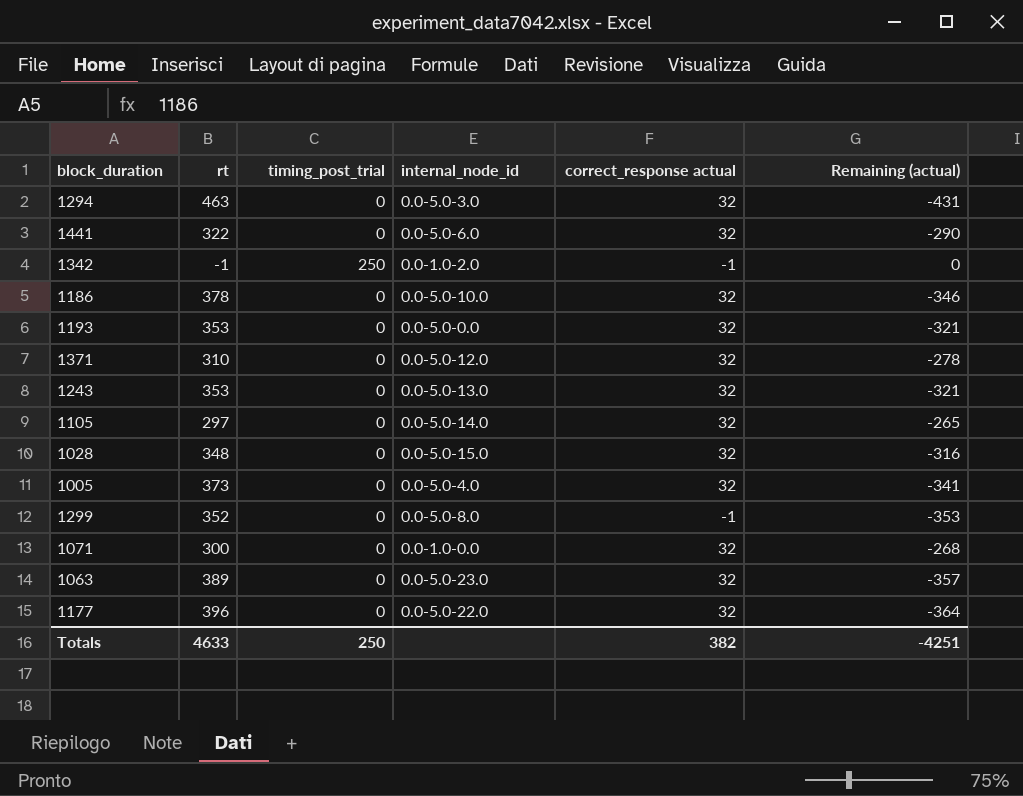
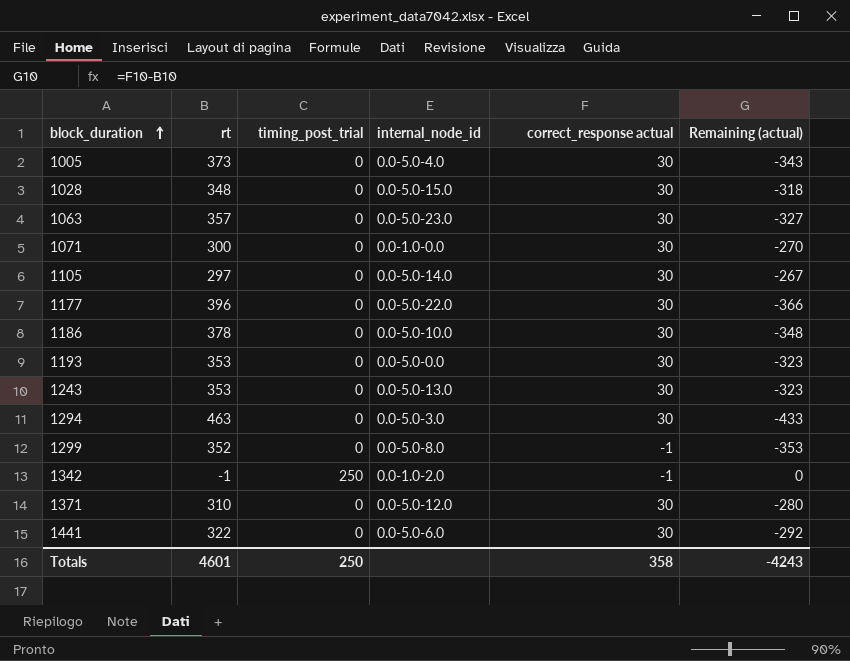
row order: none -> block_duration ascending
1005 | correct_response actual: 32 -> 30
1005 | Remaining (actual): -341 -> -343
1028 | correct_response actual: 32 -> 30
1028 | Remaining (actual): -316 -> -318
1063 | rt: 389 -> 357
1063 | correct_response actual: 32 -> 30
1063 | Remaining (actual): -357 -> -327
1071 | correct_response actual: 32 -> 30
1071 | Remaining (actual): -268 -> -270
1105 | correct_response actual: 32 -> 30
1105 | Remaining (actual): -265 -> -267
1177 | correct_response actual: 32 -> 30
1177 | Remaining (actual): -364 -> -366
1186 | correct_response actual: 32 -> 30
1186 | Remaining (actual): -346 -> -348
1193 | correct_response actual: 32 -> 30
1193 | Remaining (actual): -321 -> -323
1243 | correct_response actual: 32 -> 30
1243 | Remaining (actual): -321 -> -323
1294 | correct_response actual: 32 -> 30
1294 | Remaining (actual): -431 -> -433
1371 | correct_response actual: 32 -> 30
1371 | Remaining (actual): -278 -> -280
1441 | correct_response actual: 32 -> 30
1441 | Remaining (actual): -290 -> -292
Totals | rt: 4633 -> 4601
Totals | correct_response actual: 382 -> 358
Totals | Remaining (actual): -4251 -> -4243

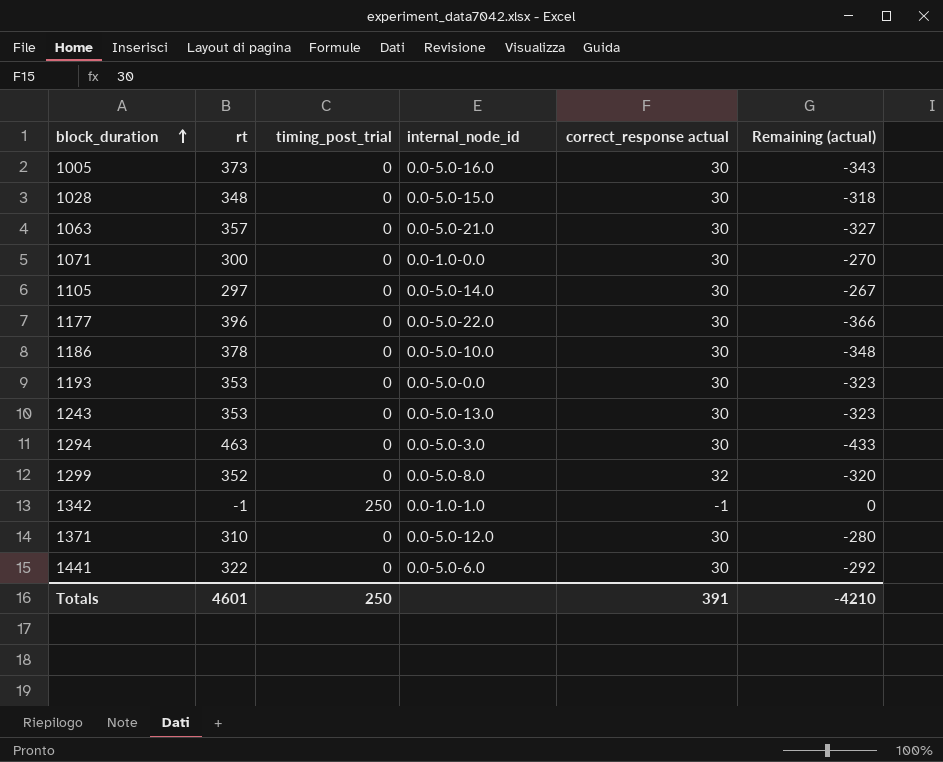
1005 | internal_node_id: 0.0-5.0-4.0 -> 0.0-5.0-16.0
1063 | internal_node_id: 0.0-5.0-23.0 -> 0.0-5.0-21.0
1299 | correct_response actual: -1 -> 32
1299 | Remaining (actual): -353 -> -320
1342 | internal_node_id: 0.0-1.0-2.0 -> 0.0-1.0-1.0
Totals | correct_response actual: 358 -> 391
Totals | Remaining (actual): -4243 -> -4210

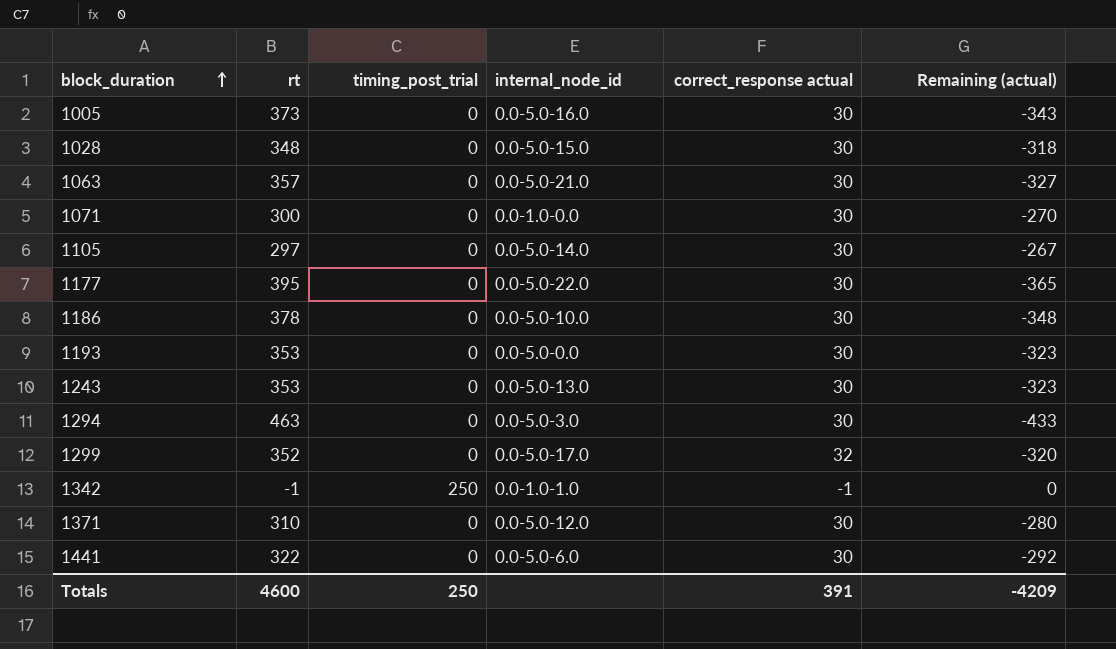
1177 | rt: 396 -> 395
1177 | Remaining (actual): -366 -> -365
1299 | internal_node_id: 0.0-5.0-8.0 -> 0.0-5.0-17.0
Totals | rt: 4601 -> 4600
Totals | Remaining (actual): -4210 -> -4209

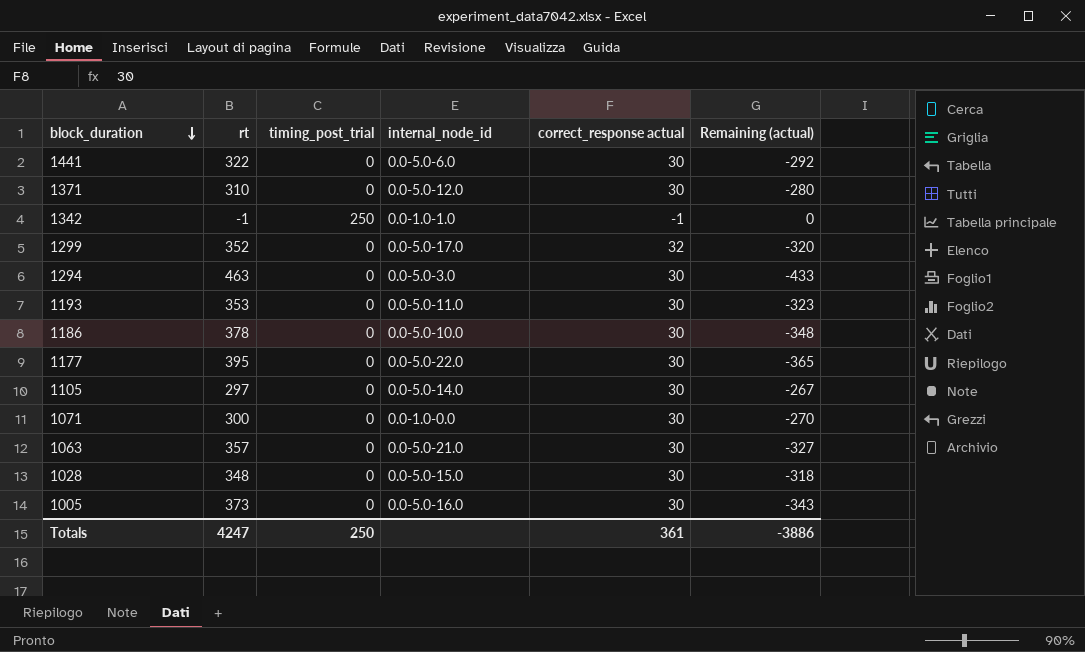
row order: block_duration ascending -> block_duration descending
row 1243: 353 | 0 | 0.0-5.0-13.0 | 30 | -323 -> none
1193 | internal_node_id: 0.0-5.0-0.0 -> 0.0-5.0-11.0
Totals | rt: 4600 -> 4247
Totals | correct_response actual: 391 -> 361
Totals | Remaining (actual): -4209 -> -3886

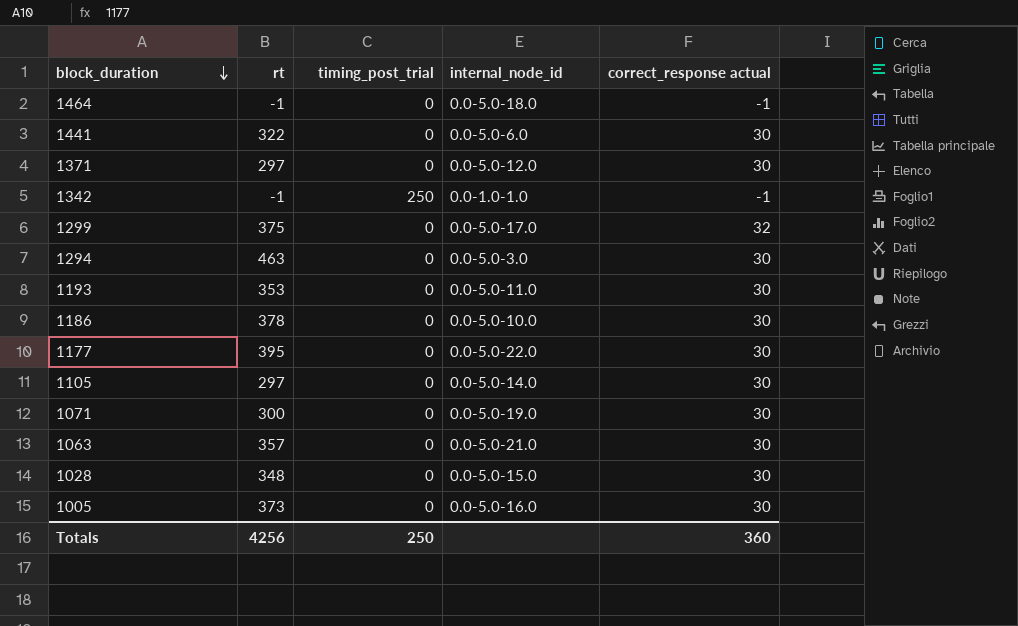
column Remaining (actual) | formula: [correct_response actual] - [rt] -> none
row 1464: none -> -1 | 0 | 0.0-5.0-18.0 | -1
1371 | rt: 310 -> 297
1299 | rt: 352 -> 375
1071 | internal_node_id: 0.0-1.0-0.0 -> 0.0-5.0-19.0
Totals | rt: 4247 -> 4256
Totals | correct_response actual: 361 -> 360

